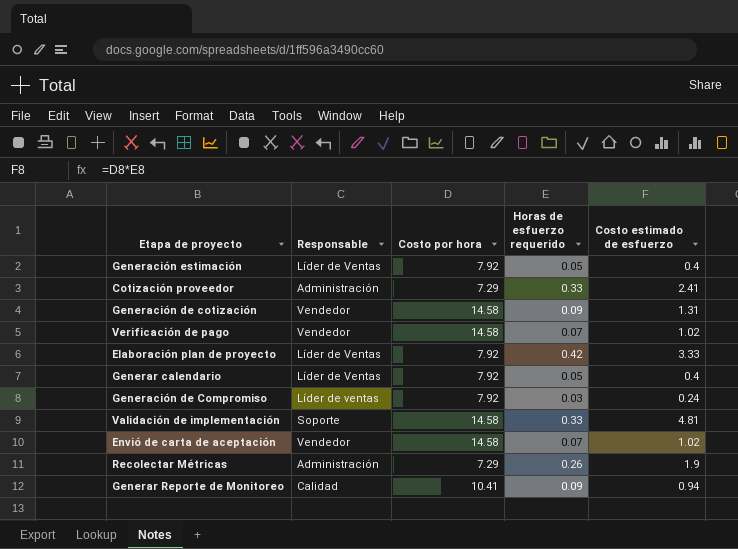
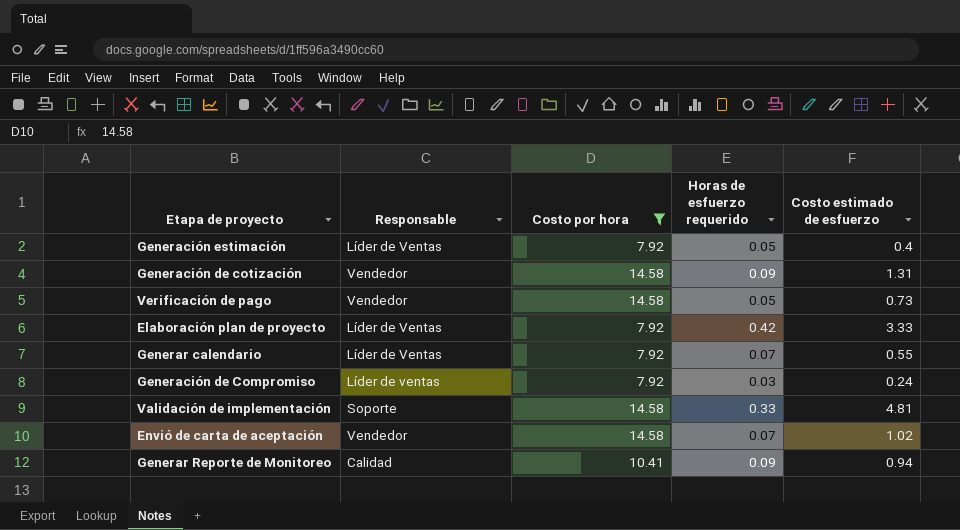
filter: none -> Costo por hora != 7.29
Verificación de pago | Horas de esfuerzo requerido: 0.07 -> 0.05
Verificación de pago | Costo estimado de esfuerzo: 1.02 -> 0.73
Generar calendario | Horas de esfuerzo requerido: 0.05 -> 0.07
Generar calendario | Costo estimado de esfuerzo: 0.4 -> 0.55

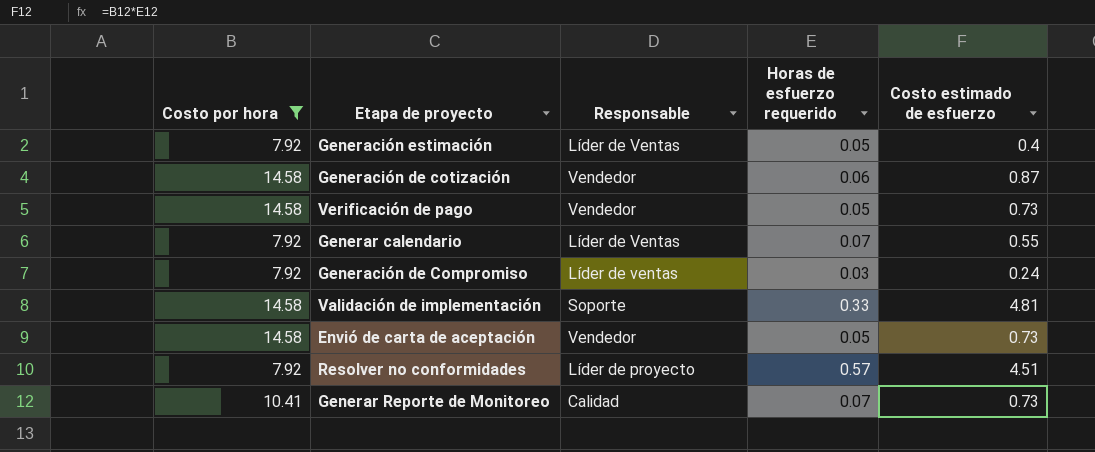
column Costo por hora | position: 3 -> 1
row Elaboración plan de proyecto: Líder de Ventas | 7.92 | 0.42 | 3.33 -> none
Generación de cotización | Horas de esfuerzo requerido: 0.09 -> 0.06
Generación de cotización | Costo estimado de esfuerzo: 1.31 -> 0.87
Envió de carta de aceptación | Horas de esfuerzo requerido: 0.07 -> 0.05
Envió de carta de aceptación | Costo estimado de esfuerzo: 1.02 -> 0.73
row Resolver no conformidades: none -> 7.92 | Líder de proyecto | 0.57 | 4.51
Generar Reporte de Monitoreo | Horas de esfuerzo requerido: 0.09 -> 0.07
Generar Reporte de Monitoreo | Costo estimado de esfuerzo: 0.94 -> 0.73

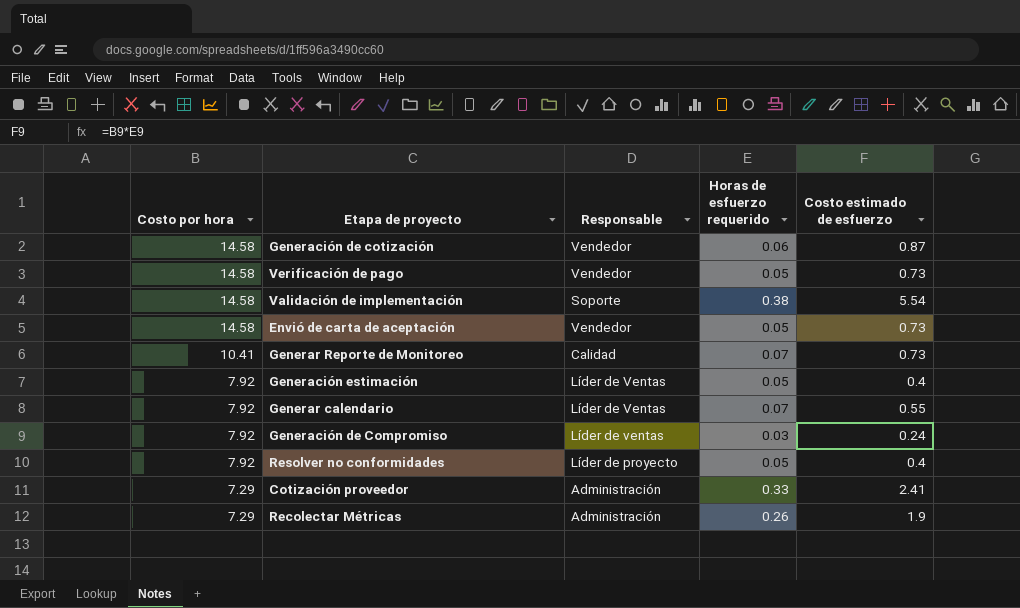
filter: Costo por hora != 7.29 -> none
row order: none -> Costo por hora descending
Validación de implementación | Horas de esfuerzo requerido: 0.33 -> 0.38
Validación de implementación | Costo estimado de esfuerzo: 4.81 -> 5.54
Resolver no conformidades | Horas de esfuerzo requerido: 0.57 -> 0.05
Resolver no conformidades | Costo estimado de esfuerzo: 4.51 -> 0.4

